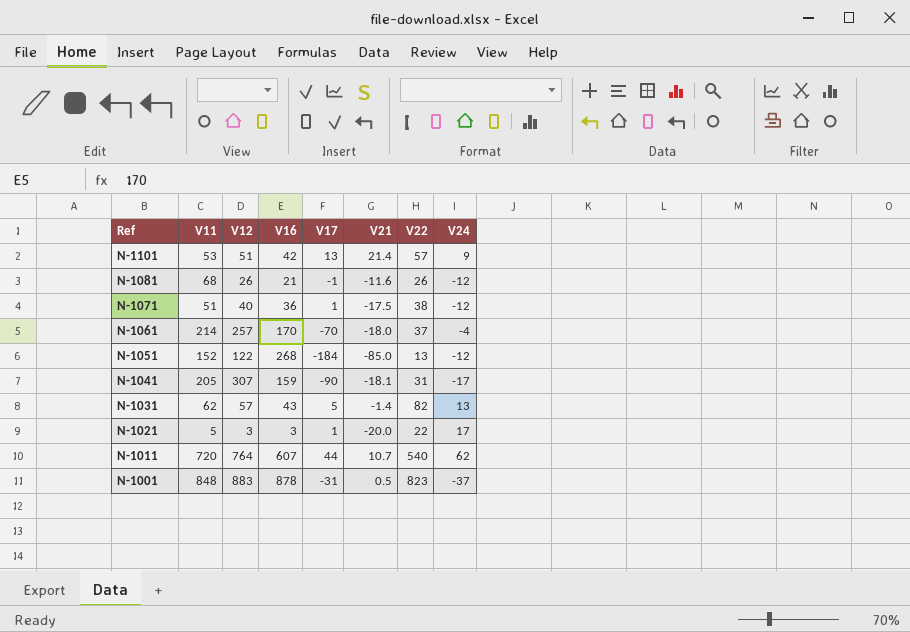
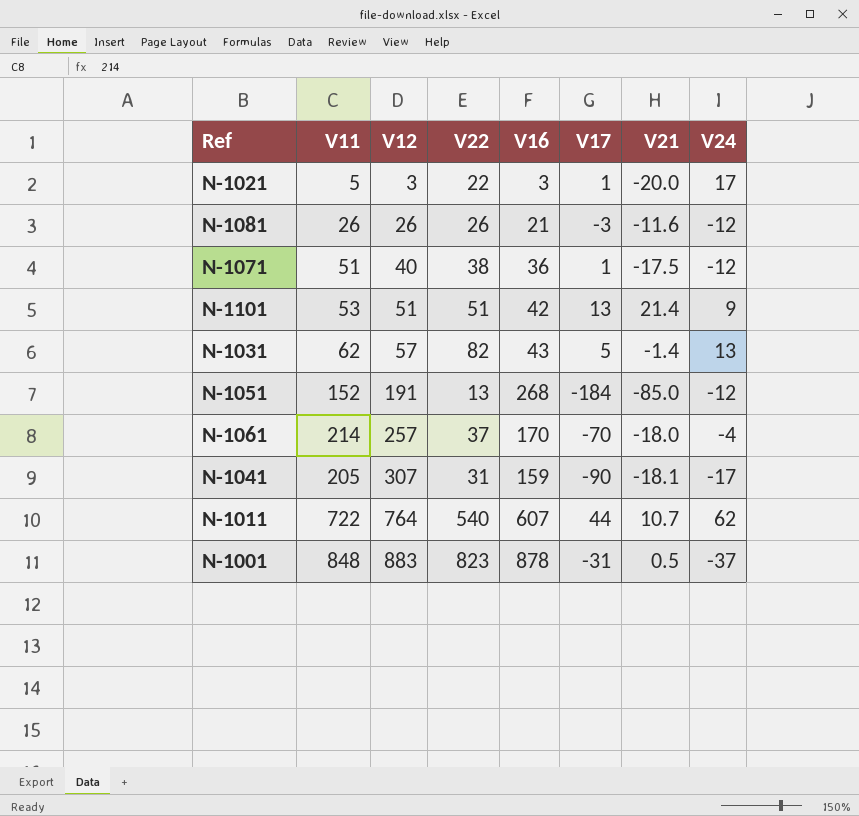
row order: Ref descending -> V12 ascending
column V22 | position: 7 -> 4
N-1081 | V11: 68 -> 26
N-1081 | V17: -1 -> -3
N-1101 | V22: 57 -> 51
N-1051 | V12: 122 -> 191
N-1011 | V11: 720 -> 722

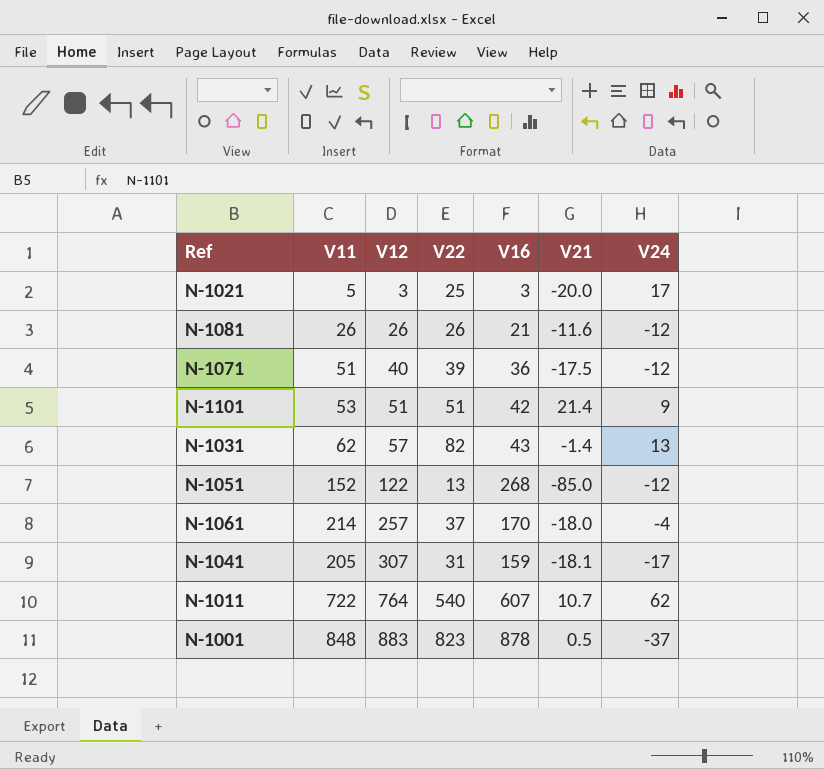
column V17 | position: 6 -> none
N-1021 | V22: 22 -> 25
N-1071 | V22: 38 -> 39
N-1051 | V12: 191 -> 122

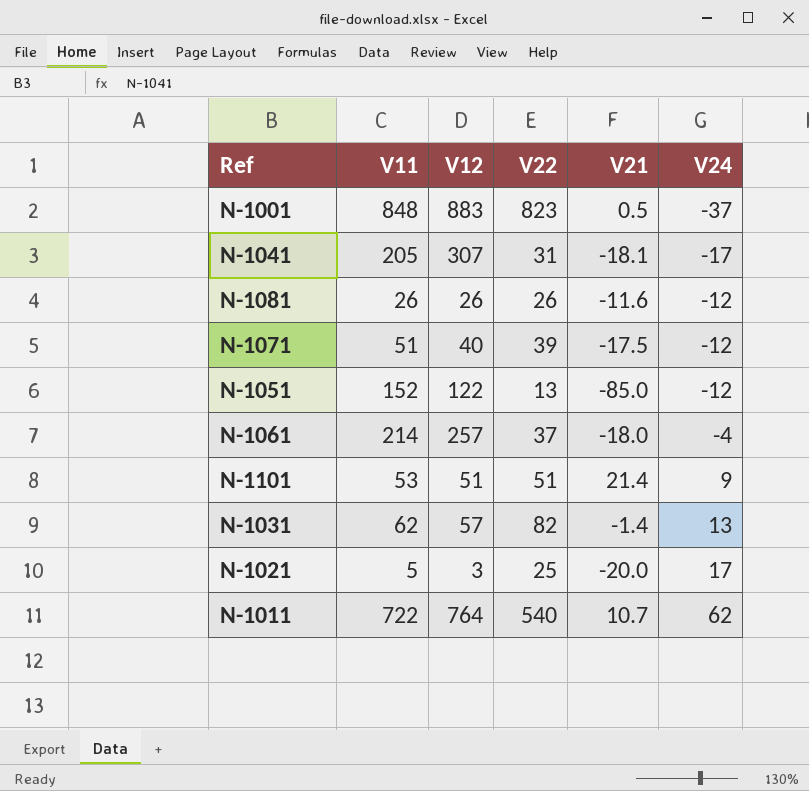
row order: V12 ascending -> V24 ascending
column V16 | position: 5 -> none

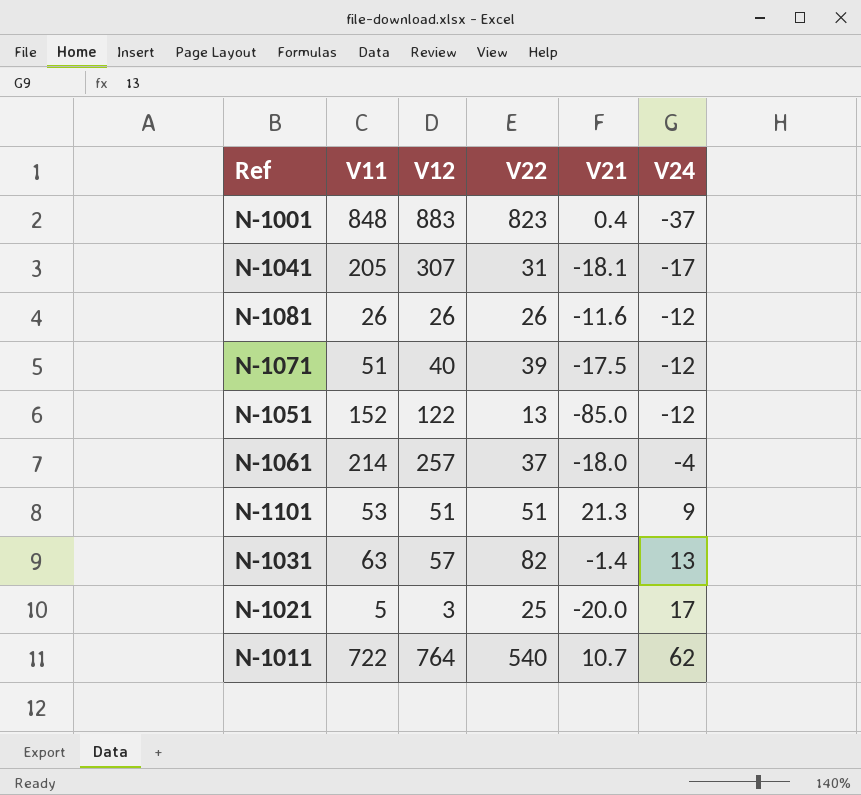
N-1001 | V21: 0.5 -> 0.4
N-1101 | V21: 21.4 -> 21.3
N-1031 | V11: 62 -> 63

